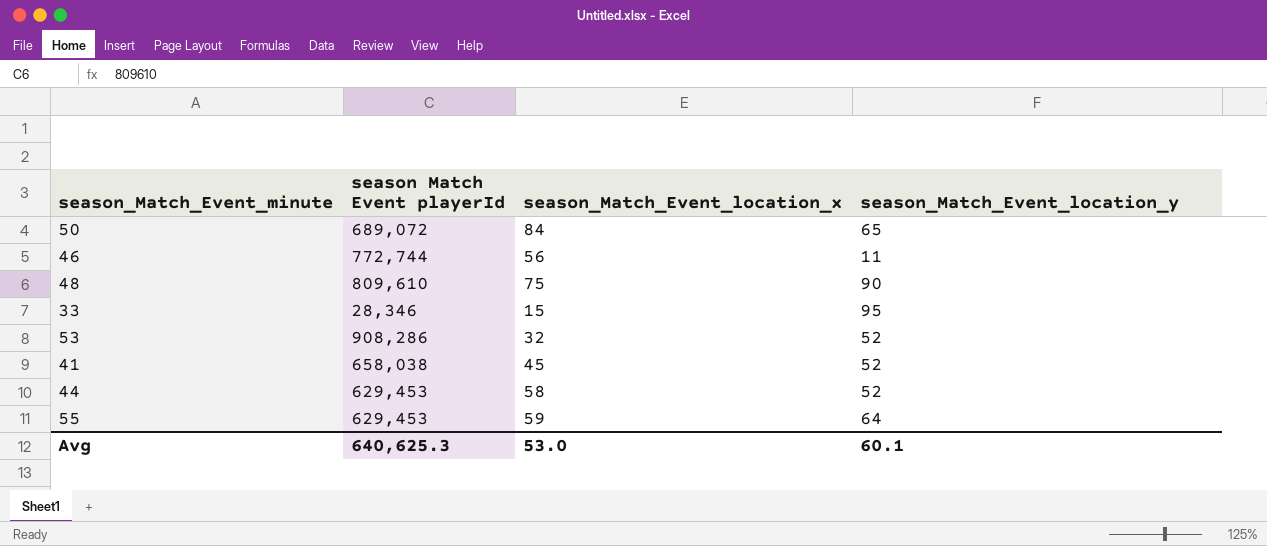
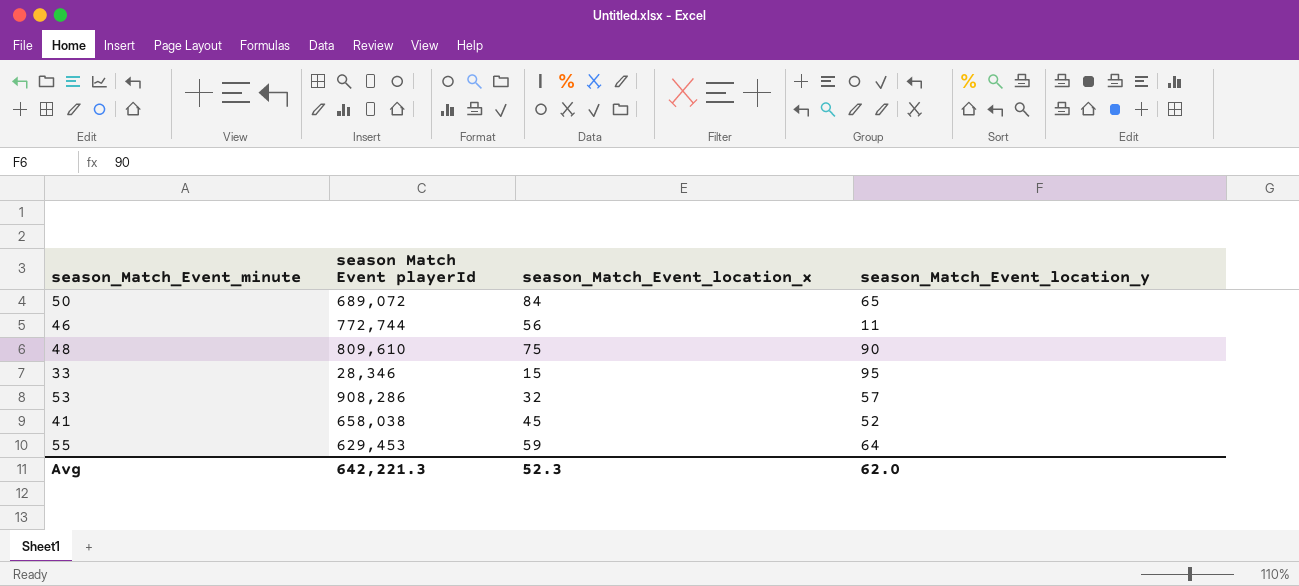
row 44: 629,453 | 58 | 52 -> none
53 | season_Match_Event_location_y: 52 -> 57
Avg | season Match Event playerId: 640,625.3 -> 642,221.3
Avg | season_Match_Event_location_x: 53.0 -> 52.3
Avg | season_Match_Event_location_y: 60.1 -> 62.0

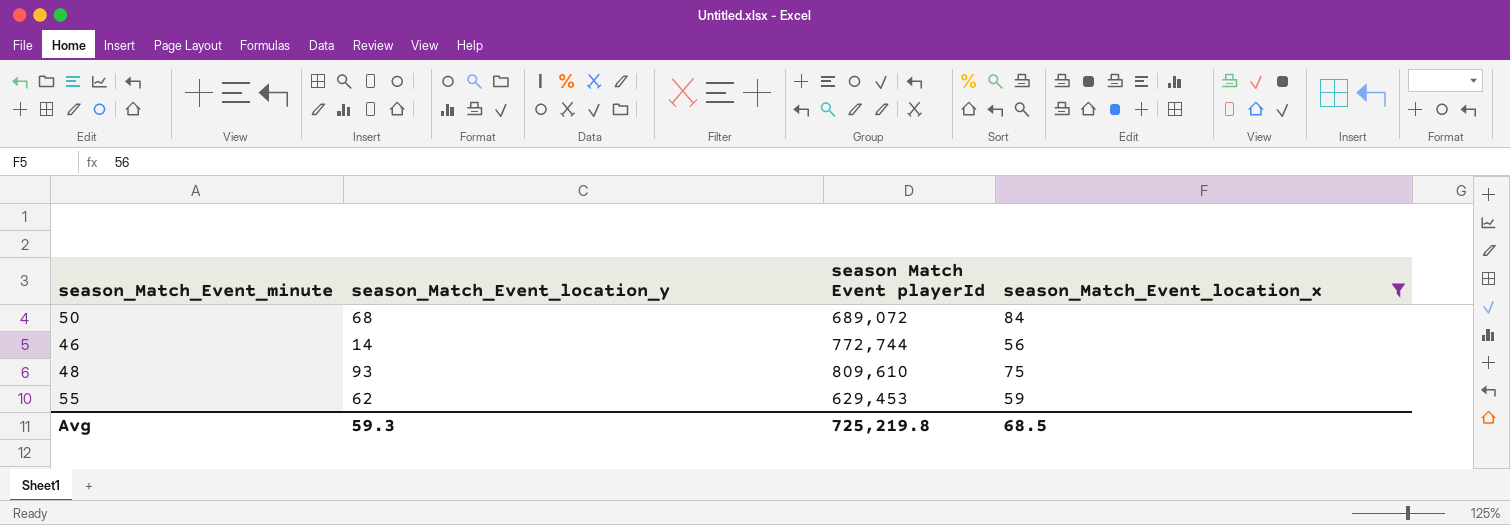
filter: none -> season_Match_Event_location_x >= 56
column season_Match_Event_location_y | position: 4 -> 2
50 | season_Match_Event_location_y: 65 -> 68
46 | season_Match_Event_location_y: 11 -> 14
48 | season_Match_Event_location_y: 90 -> 93
55 | season_Match_Event_location_y: 64 -> 62
Avg | season_Match_Event_location_y: 62.0 -> 59.3
Avg | season Match Event playerId: 642,221.3 -> 725,219.8
Avg | season_Match_Event_location_x: 52.3 -> 68.5

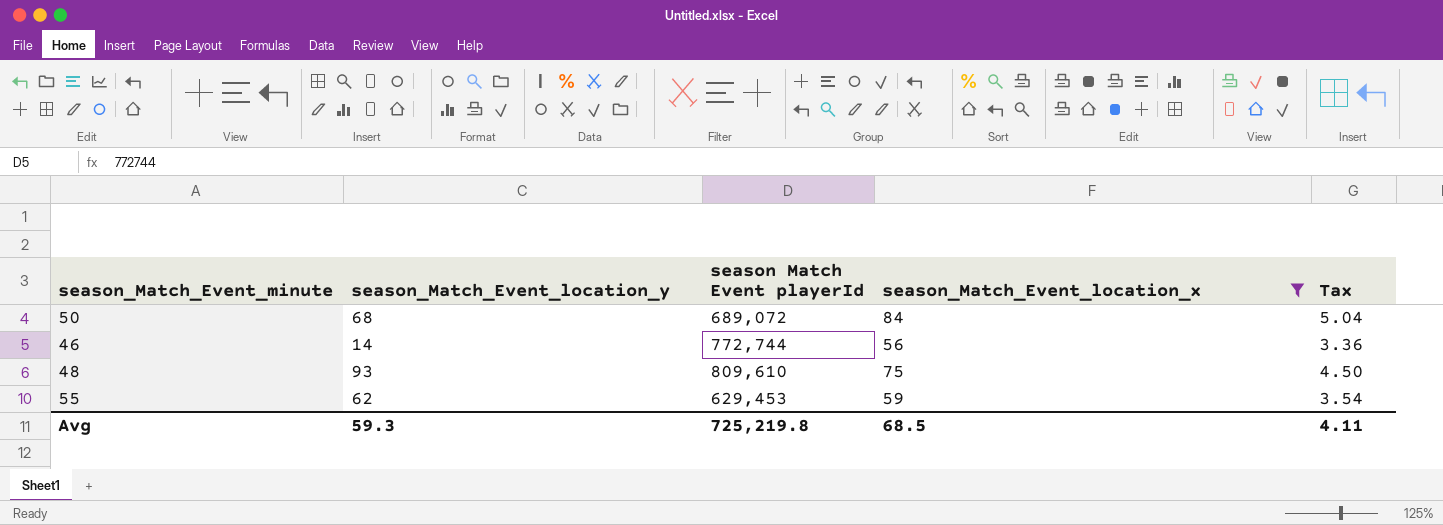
column Tax | formula: none -> [season_Match_Event_location_x] * 0.06

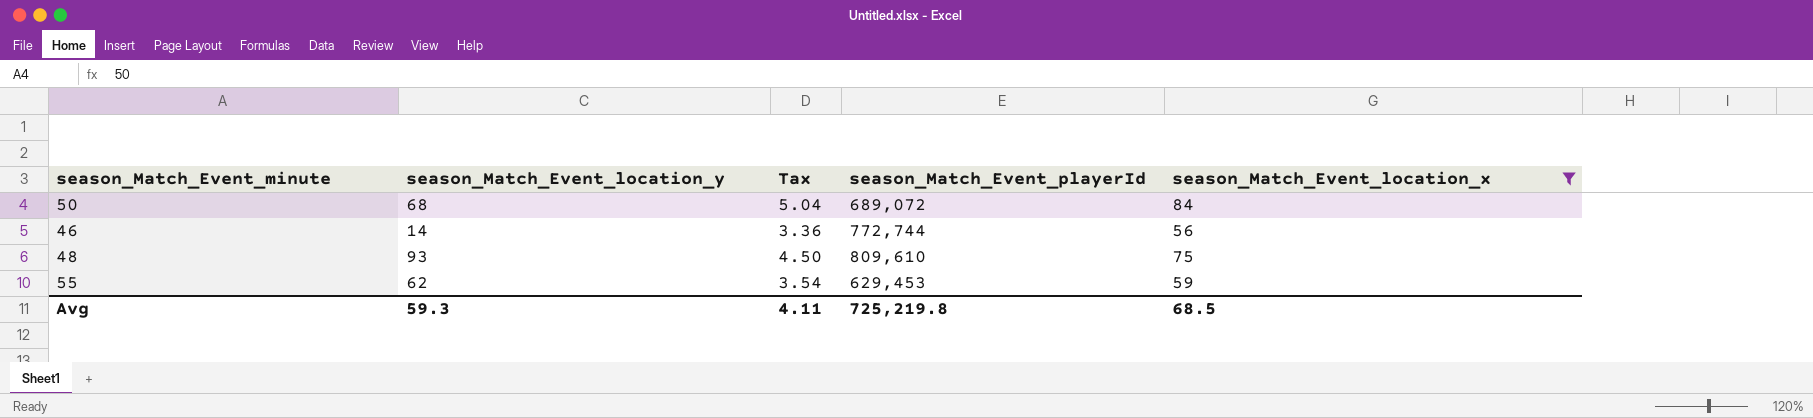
column Tax | position: 5 -> 3
column name: season Match Event playerId -> season_Match_Event_playerId

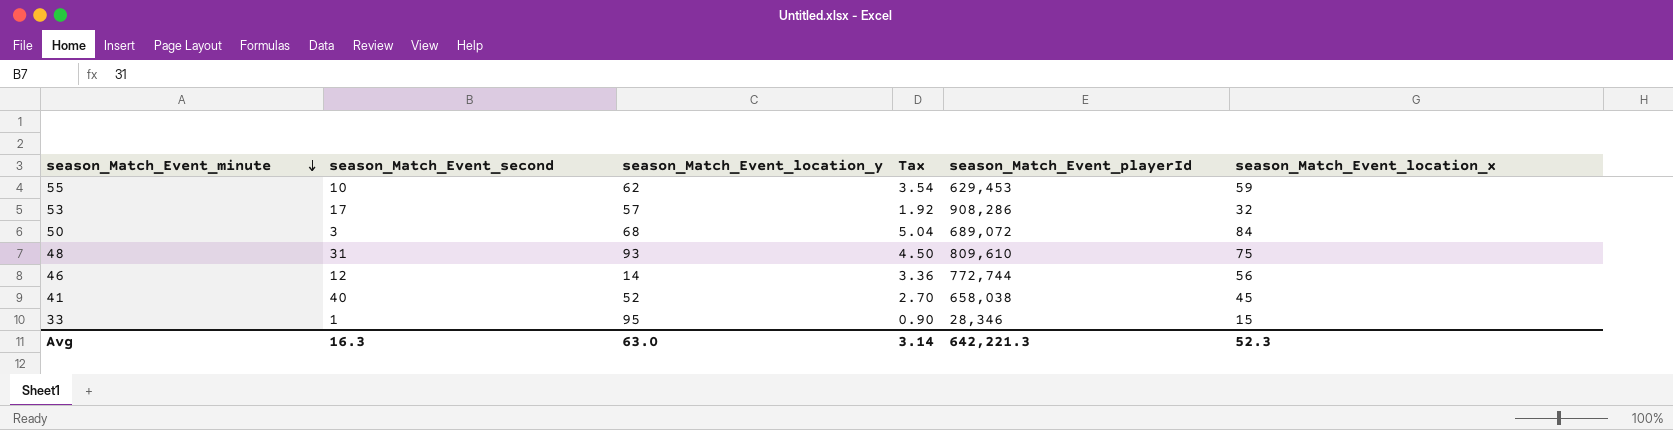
filter: season_Match_Event_location_x >= 56 -> none
row order: none -> season_Match_Event_minute descending
column season_Match_Event_second | position: none -> 2
Avg | season_Match_Event_location_y: 59.3 -> 63.0
Avg | Tax: 4.11 -> 3.14
Avg | season_Match_Event_playerId: 725,219.8 -> 642,221.3
Avg | season_Match_Event_location_x: 68.5 -> 52.3

